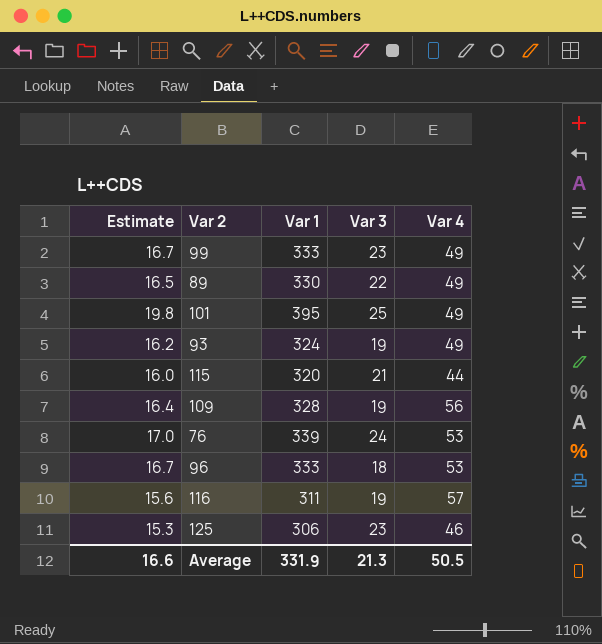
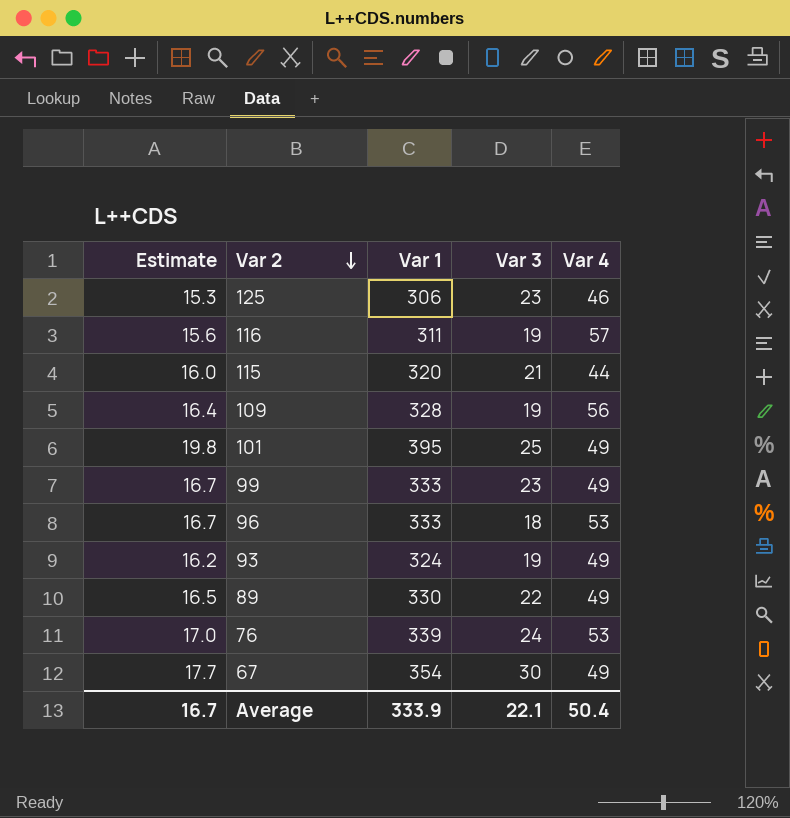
row order: none -> Var 2 descending
row 67: none -> 17.7 | 354 | 30 | 49
Average | Estimate: 16.6 -> 16.7
Average | Var 1: 331.9 -> 333.9
Average | Var 3: 21.3 -> 22.1
Average | Var 4: 50.5 -> 50.4

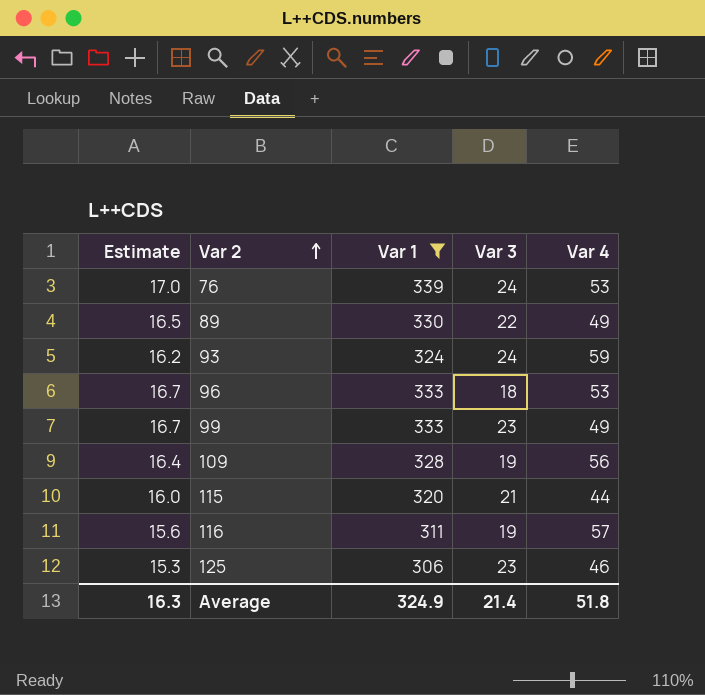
filter: none -> Var 1 <= 339
row order: Var 2 descending -> Var 2 ascending
93 | Var 3: 19 -> 24
93 | Var 4: 49 -> 59
Average | Estimate: 16.7 -> 16.3
Average | Var 1: 333.9 -> 324.9
Average | Var 3: 22.1 -> 21.4
Average | Var 4: 50.4 -> 51.8

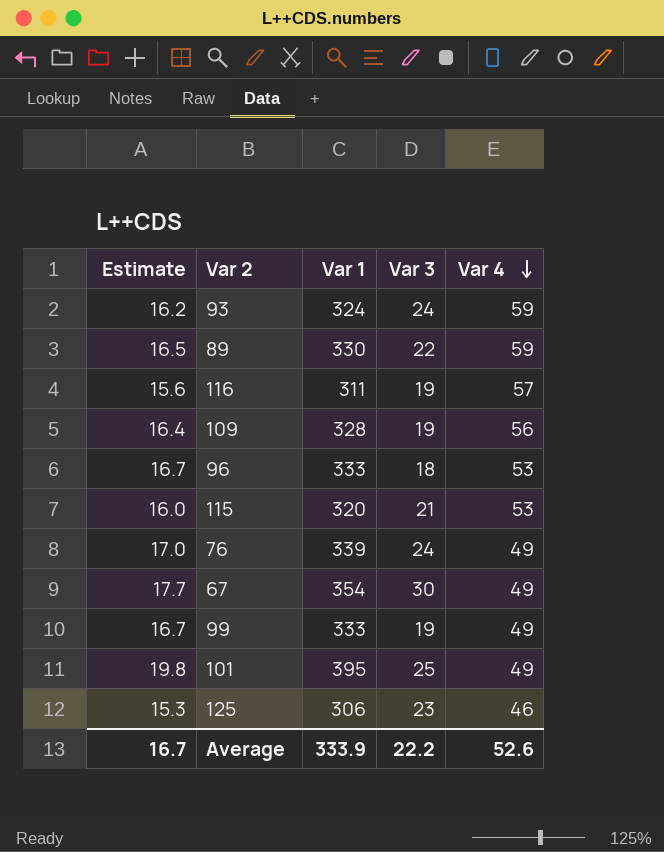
filter: Var 1 <= 339 -> none
row order: Var 2 ascending -> Var 4 descending
89 | Var 4: 49 -> 59
115 | Var 4: 44 -> 53
76 | Var 4: 53 -> 49
99 | Var 3: 23 -> 19
Average | Estimate: 16.3 -> 16.7
Average | Var 1: 324.9 -> 333.9
Average | Var 3: 21.4 -> 22.2
Average | Var 4: 51.8 -> 52.6

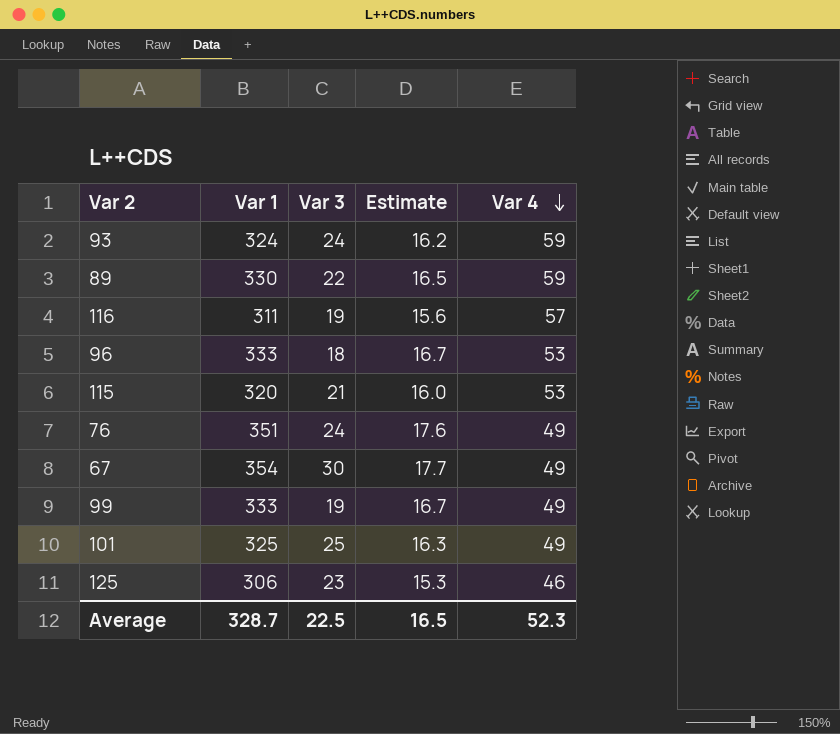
column Estimate | position: 1 -> 4
row 109: 16.4 | 328 | 19 | 56 -> none
76 | Var 1: 339 -> 351
76 | Estimate: 17.0 -> 17.6
101 | Var 1: 395 -> 325
101 | Estimate: 19.8 -> 16.3
Average | Var 1: 333.9 -> 328.7
Average | Var 3: 22.2 -> 22.5
Average | Estimate: 16.7 -> 16.5
Average | Var 4: 52.6 -> 52.3

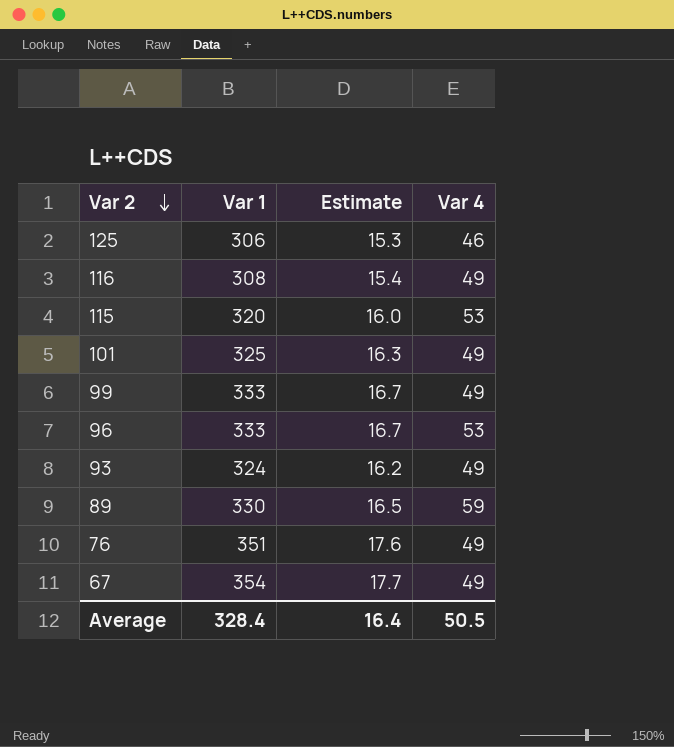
row order: Var 4 descending -> Var 2 descending
column Var 3 | position: 3 -> none
116 | Var 1: 311 -> 308
116 | Estimate: 15.6 -> 15.4
116 | Var 4: 57 -> 49
93 | Var 4: 59 -> 49
Average | Var 1: 328.7 -> 328.4
Average | Estimate: 16.5 -> 16.4
Average | Var 4: 52.3 -> 50.5

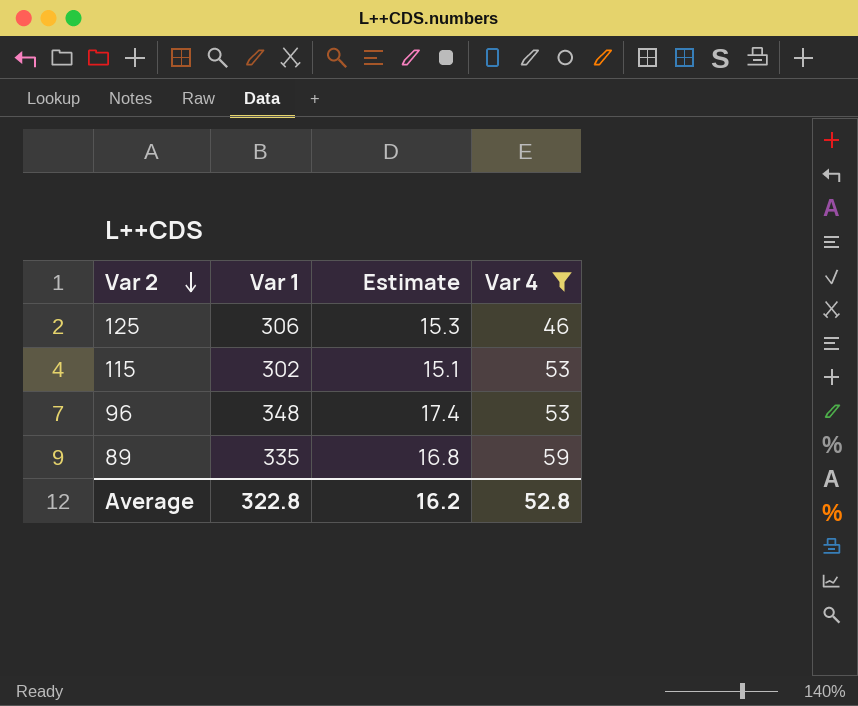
filter: none -> Var 4 != 49
115 | Var 1: 320 -> 302
115 | Estimate: 16.0 -> 15.1
96 | Var 1: 333 -> 348
96 | Estimate: 16.7 -> 17.4
89 | Var 1: 330 -> 335
89 | Estimate: 16.5 -> 16.8
Average | Var 1: 328.4 -> 322.8
Average | Estimate: 16.4 -> 16.2
Average | Var 4: 50.5 -> 52.8

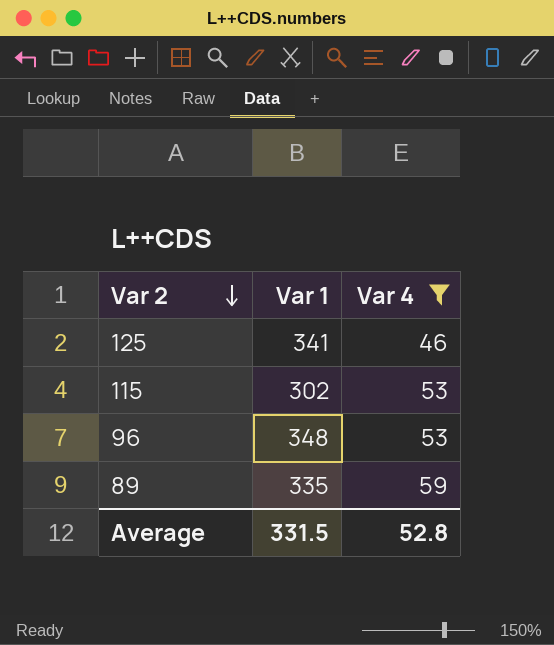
column Estimate | formula: [Var 1] * 0.05 -> none
125 | Var 1: 306 -> 341
Average | Var 1: 322.8 -> 331.5

